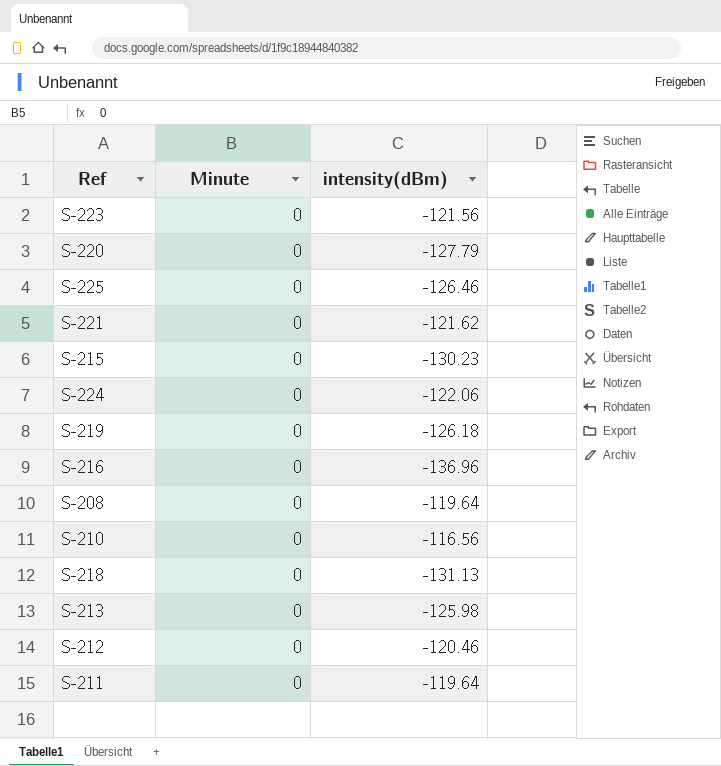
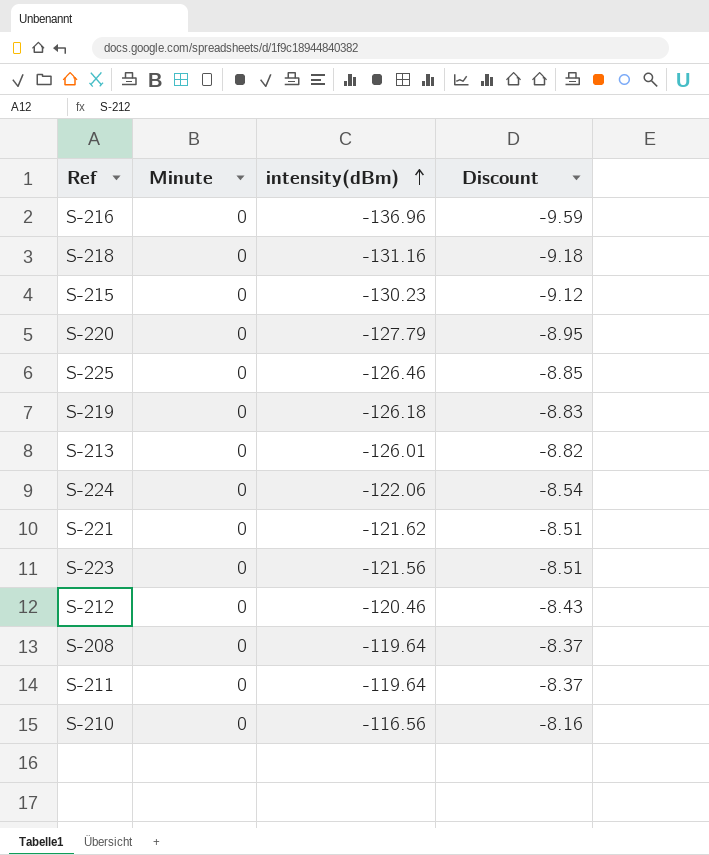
row order: none -> intensity(dBm) ascending
column Discount | formula: none -> [intensity(dBm)] * 0.07
S-218 | intensity(dBm): -131.13 -> -131.16
S-213 | intensity(dBm): -125.98 -> -126.01

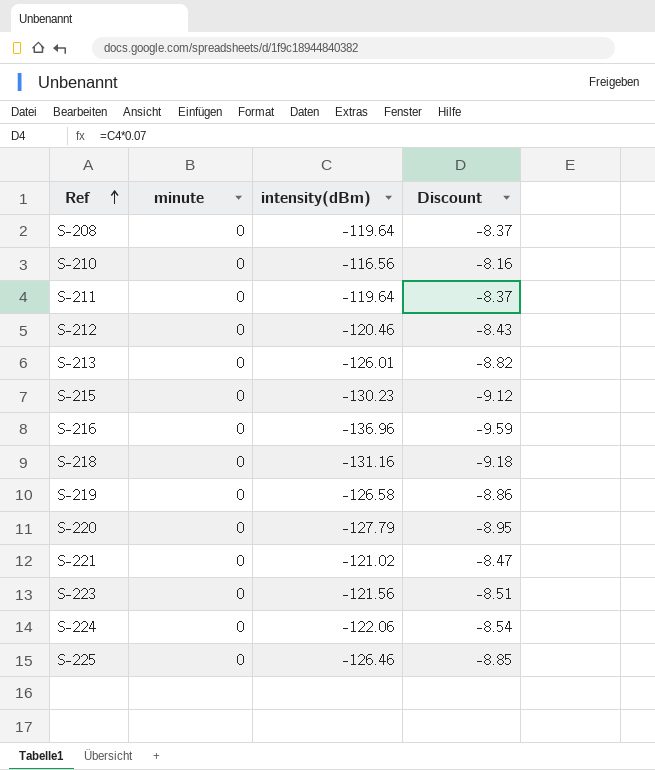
row order: intensity(dBm) ascending -> Ref ascending
column name: Minute -> minute
S-219 | intensity(dBm): -126.18 -> -126.58
S-219 | Discount: -8.83 -> -8.86
S-221 | intensity(dBm): -121.62 -> -121.02
S-221 | Discount: -8.51 -> -8.47

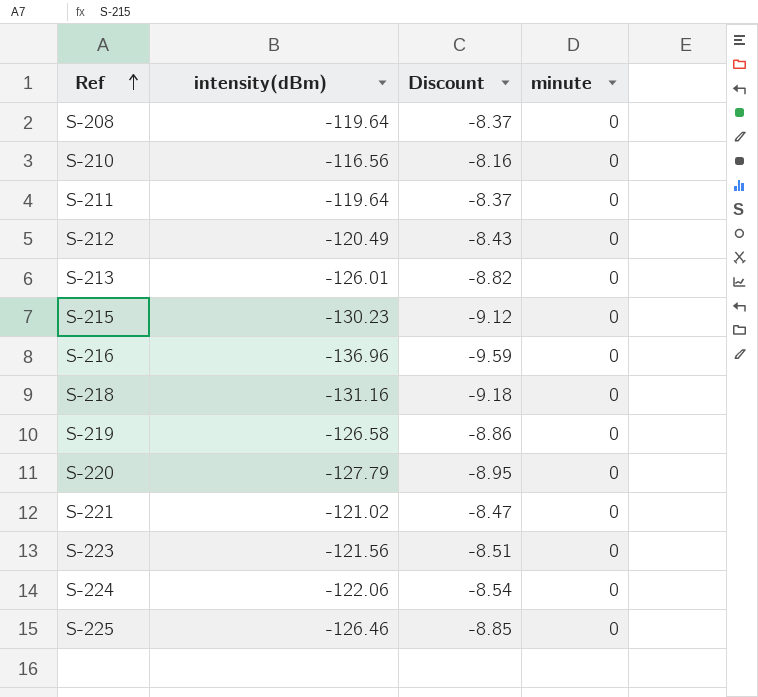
column minute | position: 2 -> 4
S-212 | intensity(dBm): -120.46 -> -120.49

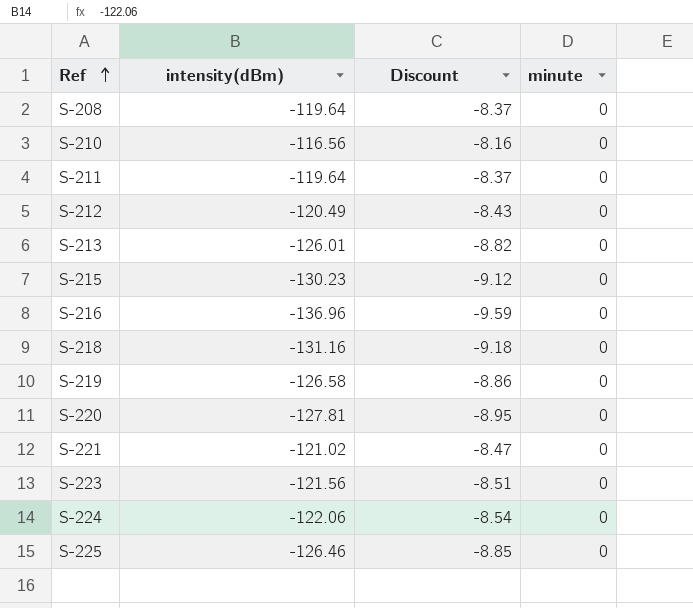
S-220 | intensity(dBm): -127.79 -> -127.81

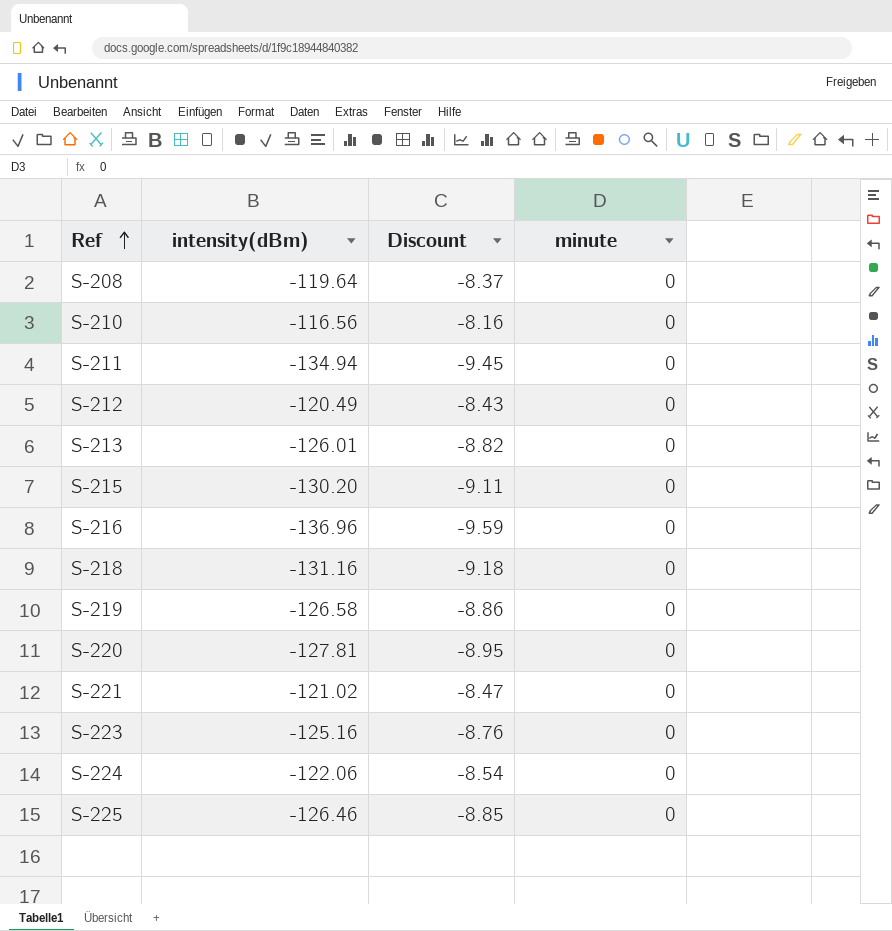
S-211 | intensity(dBm): -119.64 -> -134.94
S-211 | Discount: -8.37 -> -9.45
S-215 | intensity(dBm): -130.23 -> -130.20
S-215 | Discount: -9.12 -> -9.11
S-223 | intensity(dBm): -121.56 -> -125.16
S-223 | Discount: -8.51 -> -8.76

